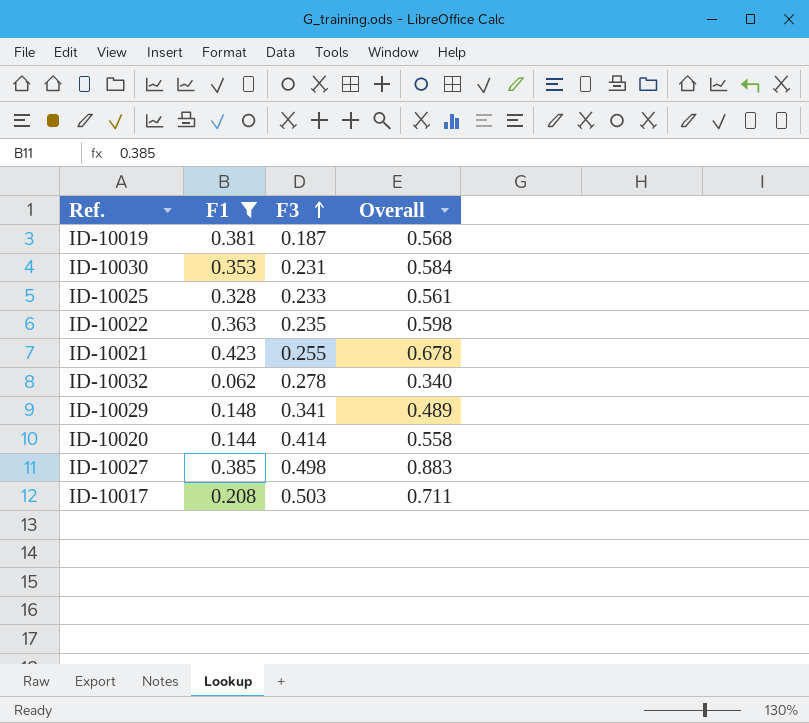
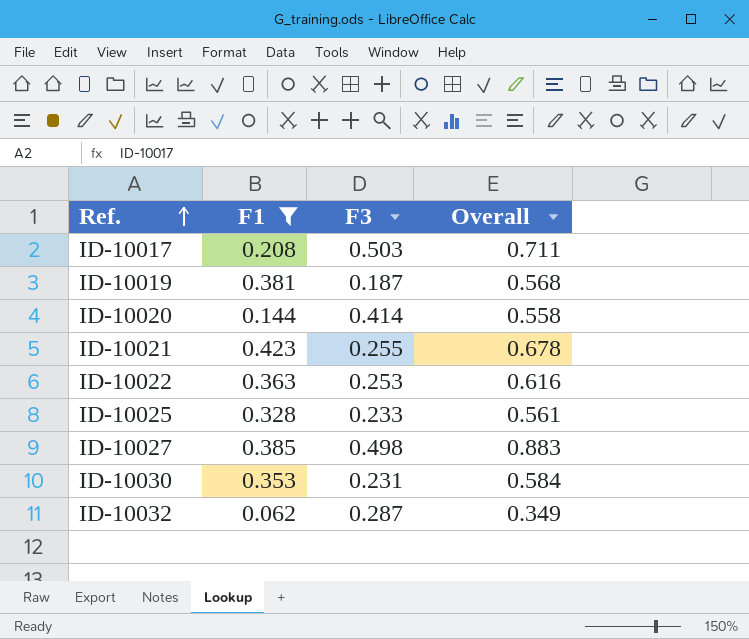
row order: F3 ascending -> Ref. ascending
row ID-10029: 0.148 | 0.341 | 0.489 -> none
ID-10022 | F3: 0.235 -> 0.253
ID-10022 | Overall: 0.598 -> 0.616
ID-10032 | F3: 0.278 -> 0.287
ID-10032 | Overall: 0.340 -> 0.349

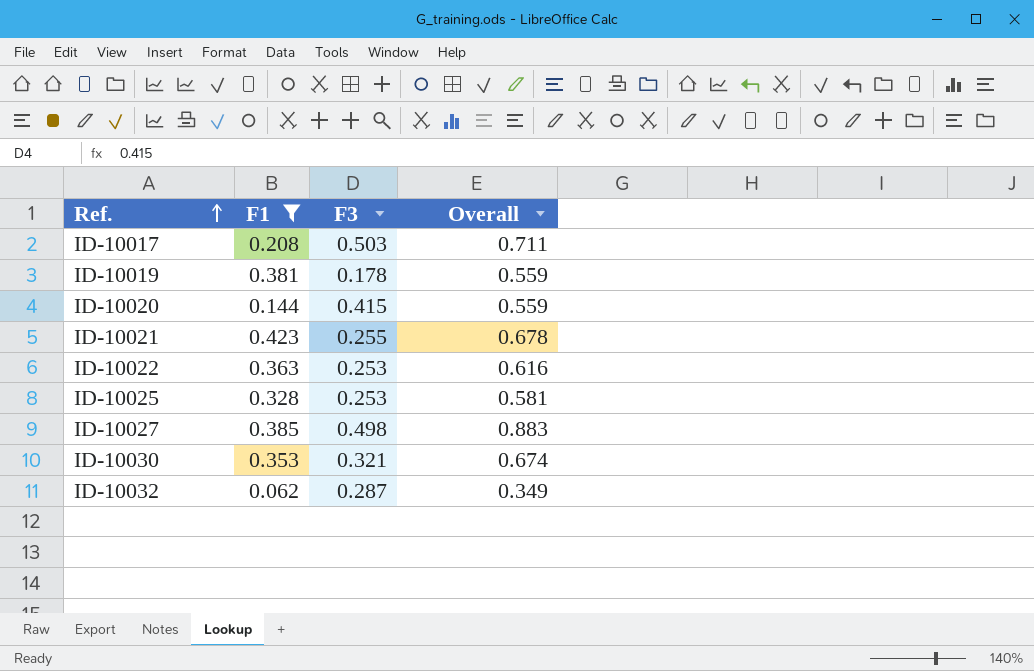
ID-10019 | F3: 0.187 -> 0.178
ID-10019 | Overall: 0.568 -> 0.559
ID-10020 | F3: 0.414 -> 0.415
ID-10020 | Overall: 0.558 -> 0.559
ID-10025 | F3: 0.233 -> 0.253
ID-10025 | Overall: 0.561 -> 0.581
ID-10030 | F3: 0.231 -> 0.321
ID-10030 | Overall: 0.584 -> 0.674

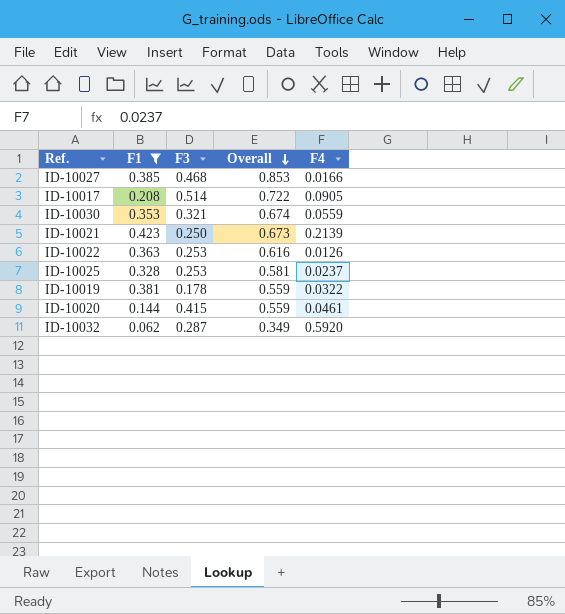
row order: Ref. ascending -> Overall descending
column F4 | position: none -> 5
ID-10027 | F3: 0.498 -> 0.468
ID-10027 | Overall: 0.883 -> 0.853
ID-10017 | F3: 0.503 -> 0.514
ID-10017 | Overall: 0.711 -> 0.722
ID-10021 | F3: 0.255 -> 0.250
ID-10021 | Overall: 0.678 -> 0.673

